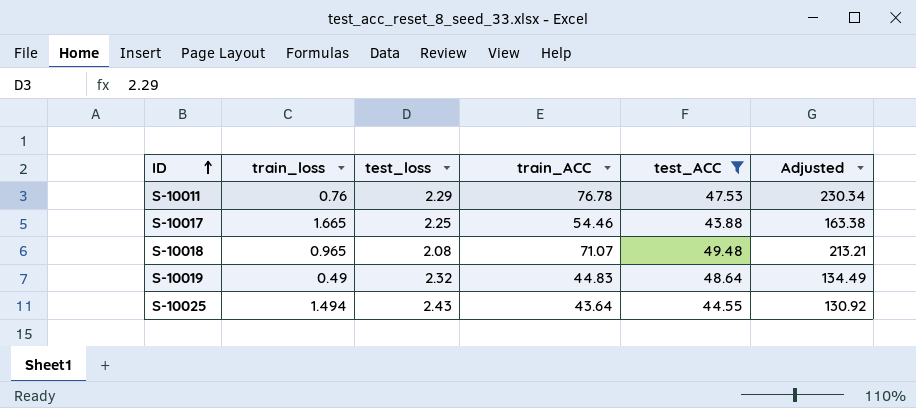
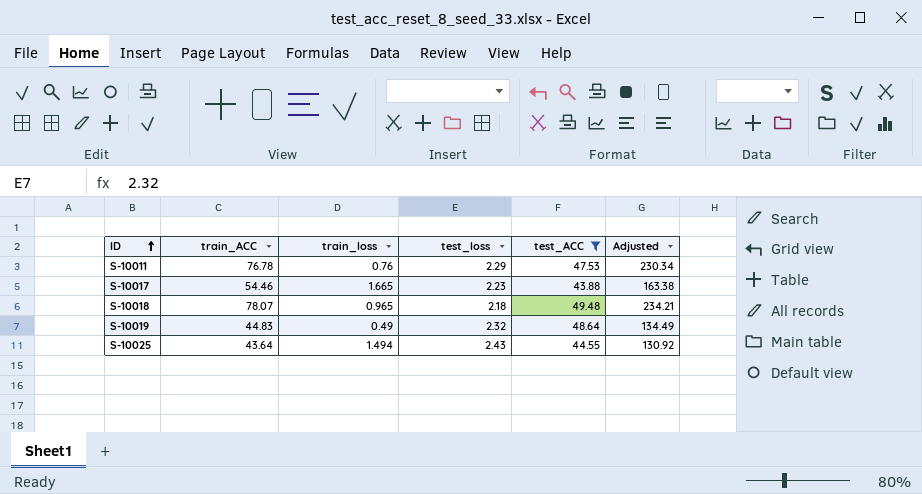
column train_ACC | position: 4 -> 2
S-10017 | test_loss: 2.25 -> 2.23
S-10018 | train_ACC: 71.07 -> 78.07
S-10018 | test_loss: 2.08 -> 2.18
S-10018 | Adjusted: 213.21 -> 234.21

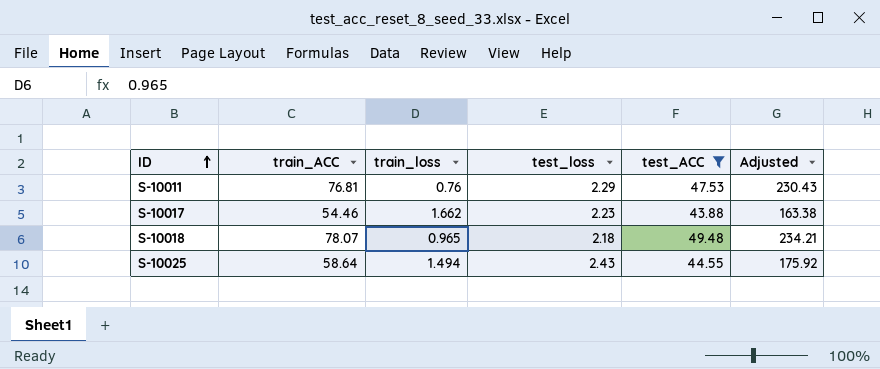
row S-10019: 44.83 | 0.49 | 2.32 | 48.64 | 134.49 -> none
S-10011 | train_ACC: 76.78 -> 76.81
S-10011 | Adjusted: 230.34 -> 230.43
S-10017 | train_loss: 1.665 -> 1.662
S-10025 | train_ACC: 43.64 -> 58.64
S-10025 | Adjusted: 130.92 -> 175.92

